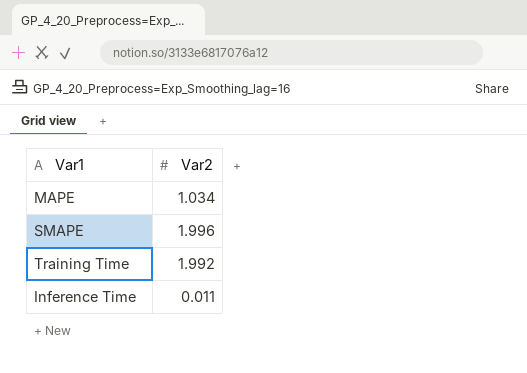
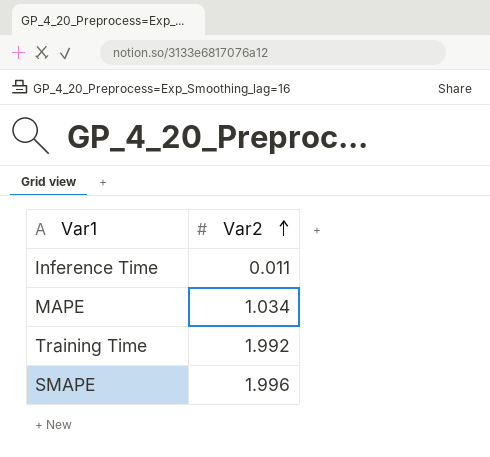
row order: none -> Var2 ascending

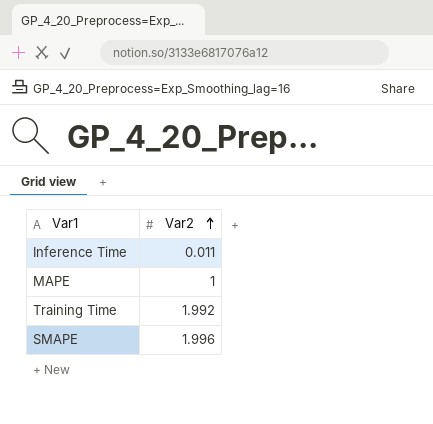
MAPE | Var2: 1.034 -> 1

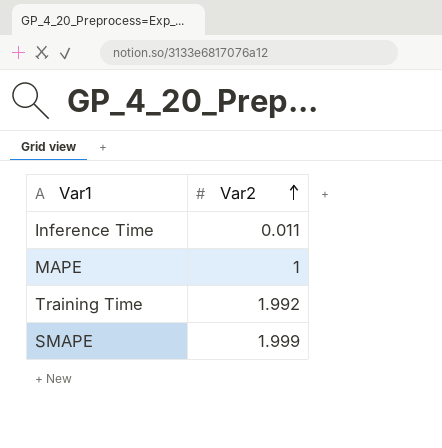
SMAPE | Var2: 1.996 -> 1.999

